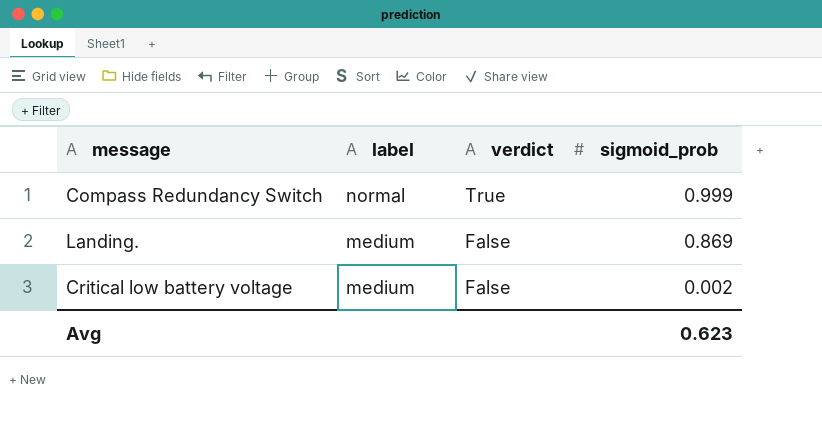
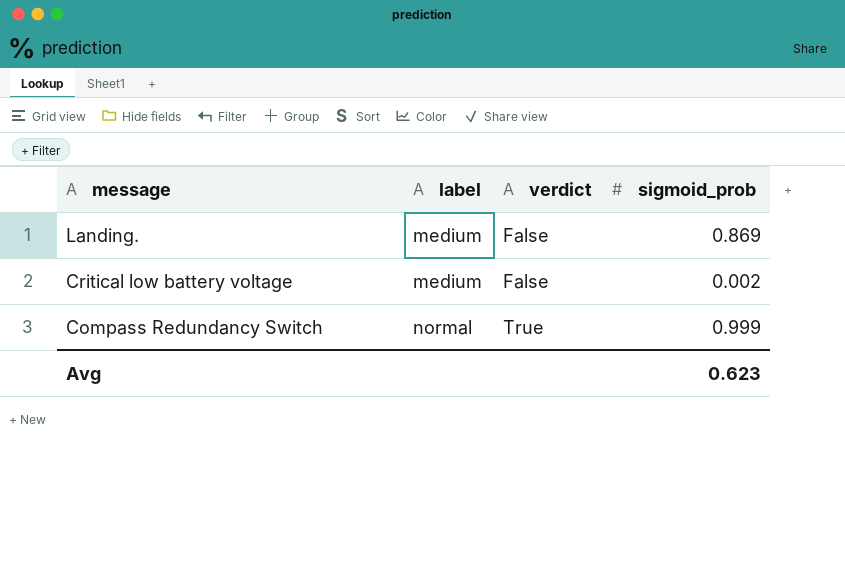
row order: label descending -> message descending

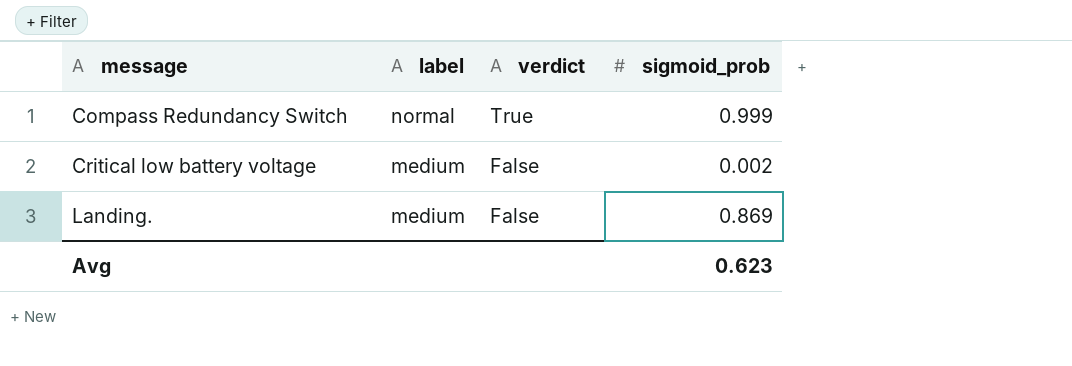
row order: message descending -> message ascending

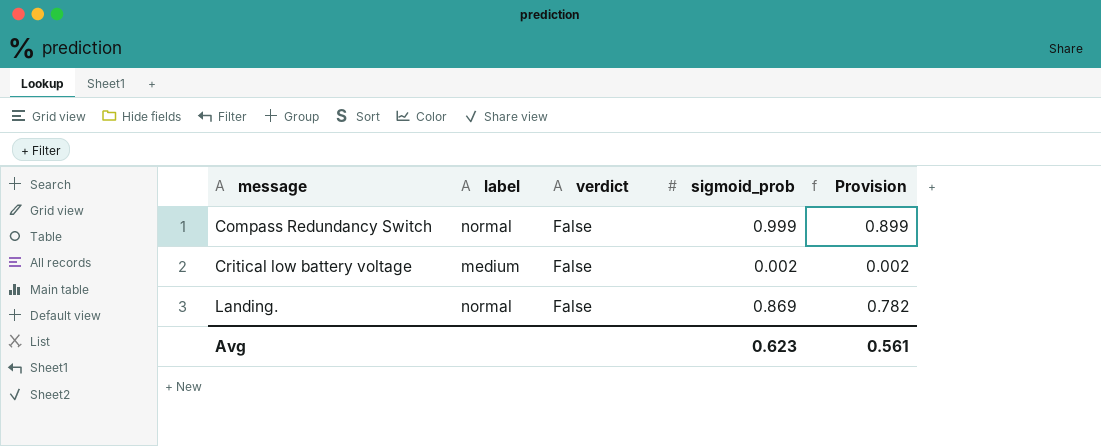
column Provision | formula: none -> [sigmoid_prob] * 0.9
Compass Redundancy Switch | verdict: True -> False
Landing. | label: medium -> normal

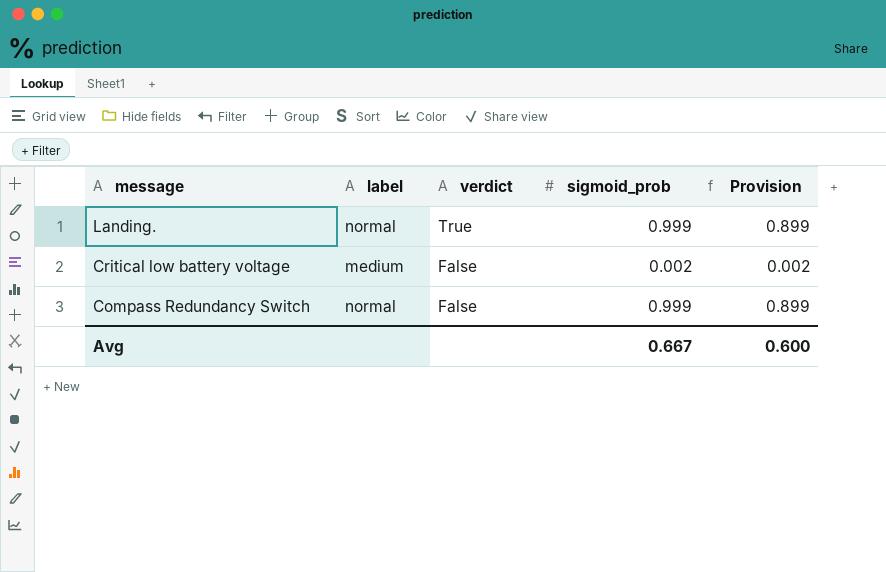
row order: message ascending -> message descending
Landing. | verdict: False -> True
Landing. | sigmoid_prob: 0.869 -> 0.999
Landing. | Provision: 0.782 -> 0.899
Avg | sigmoid_prob: 0.623 -> 0.667
Avg | Provision: 0.561 -> 0.600

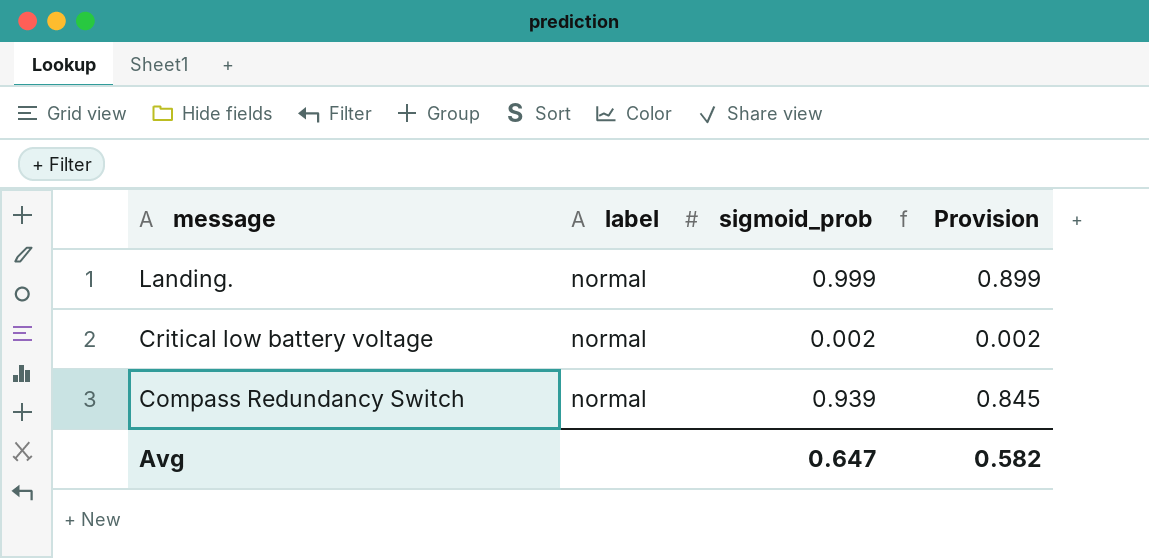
column verdict | position: 3 -> none
Critical low battery voltage | label: medium -> normal
Compass Redundancy Switch | sigmoid_prob: 0.999 -> 0.939
Compass Redundancy Switch | Provision: 0.899 -> 0.845
Avg | sigmoid_prob: 0.667 -> 0.647
Avg | Provision: 0.600 -> 0.582

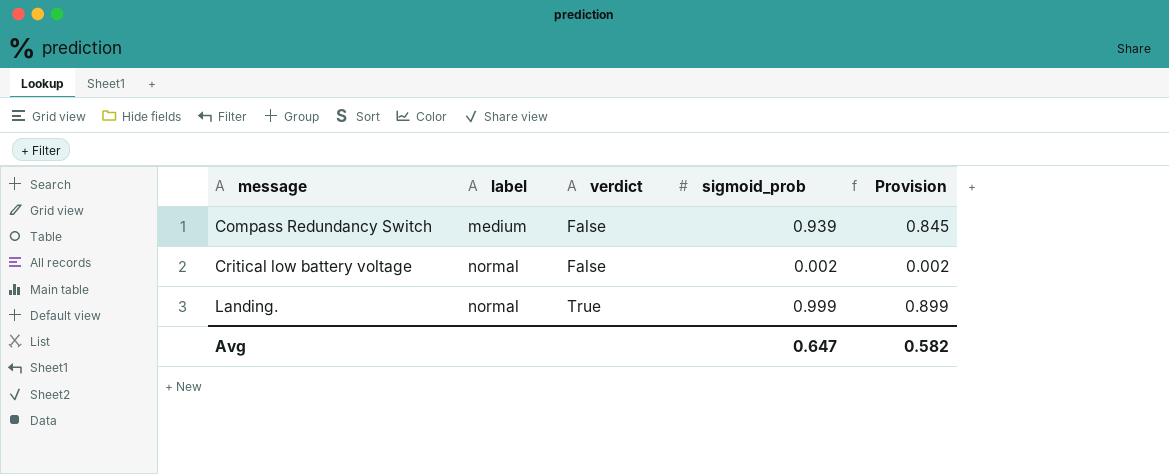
row order: message descending -> message ascending
column verdict | position: none -> 3
Compass Redundancy Switch | label: normal -> medium

